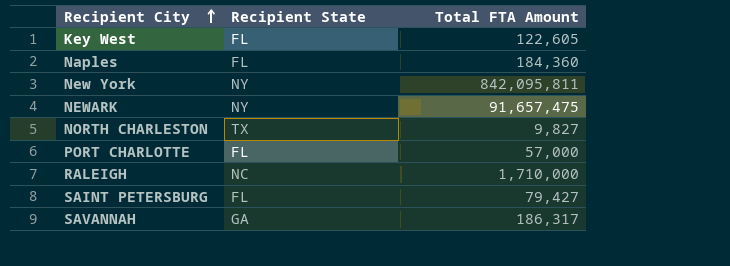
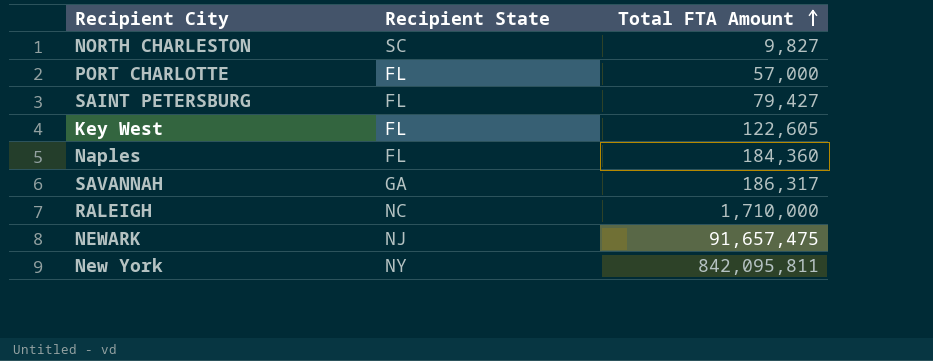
row order: Recipient City ascending -> Total FTA Amount ascending
NORTH CHARLESTON | Recipient State: TX -> SC
NEWARK | Recipient State: NY -> NJ

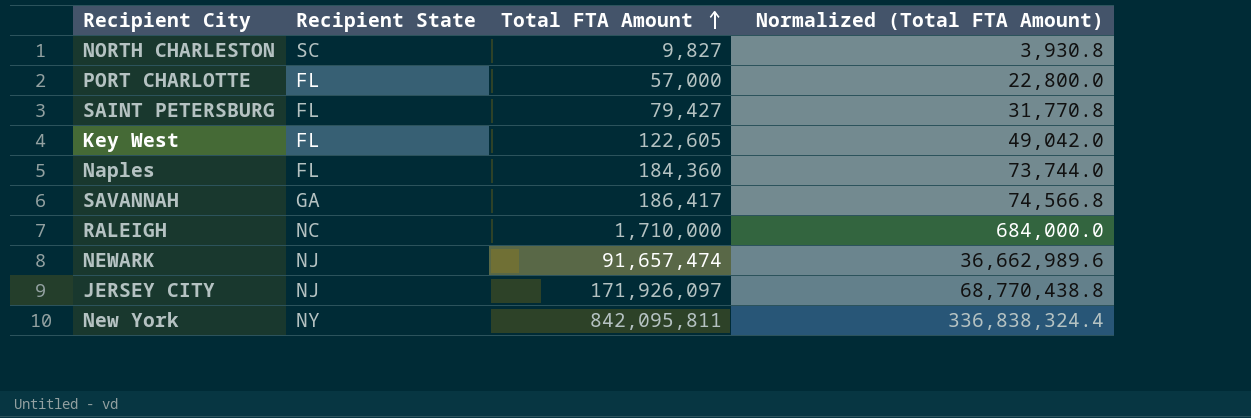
column Normalized (Total FTA Amount) | formula: none -> [Total FTA Amount] * 0.4
SAVANNAH | Total FTA Amount: 186,317 -> 186,417
NEWARK | Total FTA Amount: 91,657,475 -> 91,657,474
row JERSEY CITY: none -> NJ | 171,926,097 | 68,770,438.8

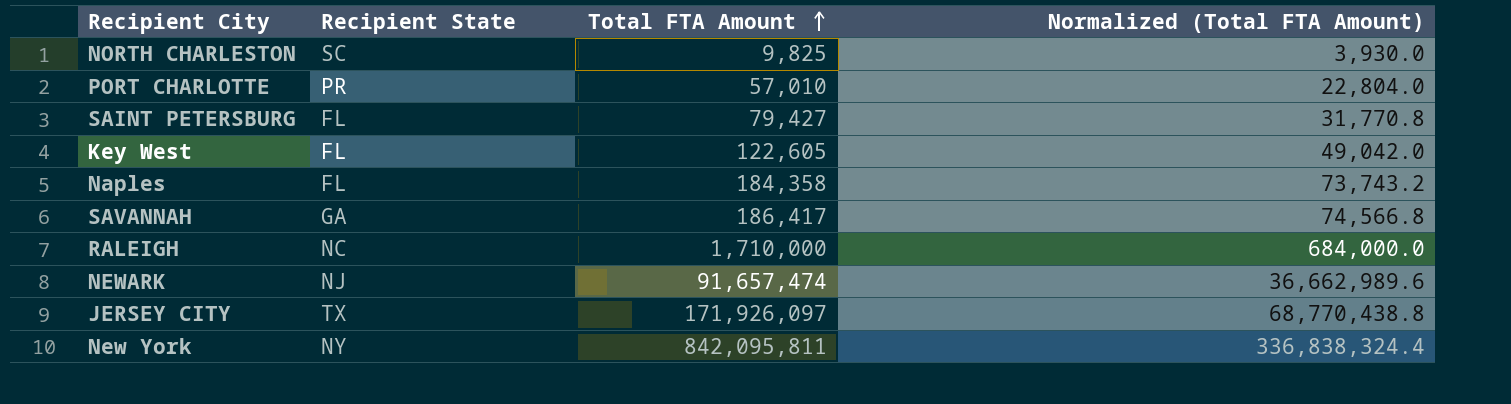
NORTH CHARLESTON | Total FTA Amount: 9,827 -> 9,825
NORTH CHARLESTON | Normalized (Total FTA Amount): 3,930.8 -> 3,930.0
PORT CHARLOTTE | Recipient State: FL -> PR
PORT CHARLOTTE | Total FTA Amount: 57,000 -> 57,010
PORT CHARLOTTE | Normalized (Total FTA Amount): 22,800.0 -> 22,804.0
Naples | Total FTA Amount: 184,360 -> 184,358
Naples | Normalized (Total FTA Amount): 73,744.0 -> 73,743.2
JERSEY CITY | Recipient State: NJ -> TX

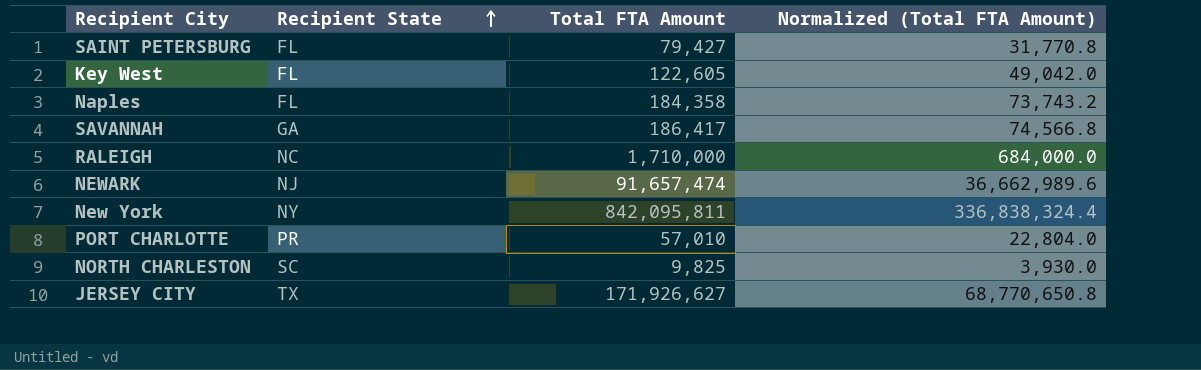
row order: Total FTA Amount ascending -> Recipient State ascending
JERSEY CITY | Total FTA Amount: 171,926,097 -> 171,926,627
JERSEY CITY | Normalized (Total FTA Amount): 68,770,438.8 -> 68,770,650.8

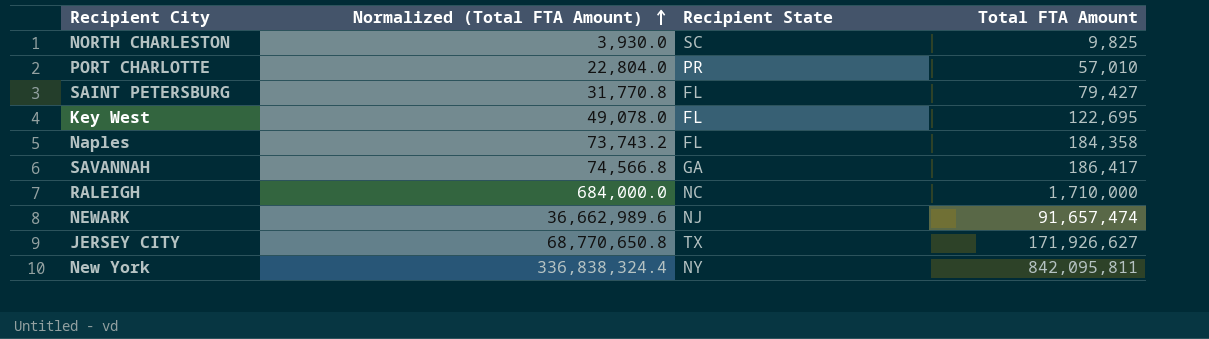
row order: Recipient State ascending -> Normalized (Total FTA Amount) ascending
column Normalized (Total FTA Amount) | position: 4 -> 2
Key West | Normalized (Total FTA Amount): 49,042.0 -> 49,078.0
Key West | Total FTA Amount: 122,605 -> 122,695

